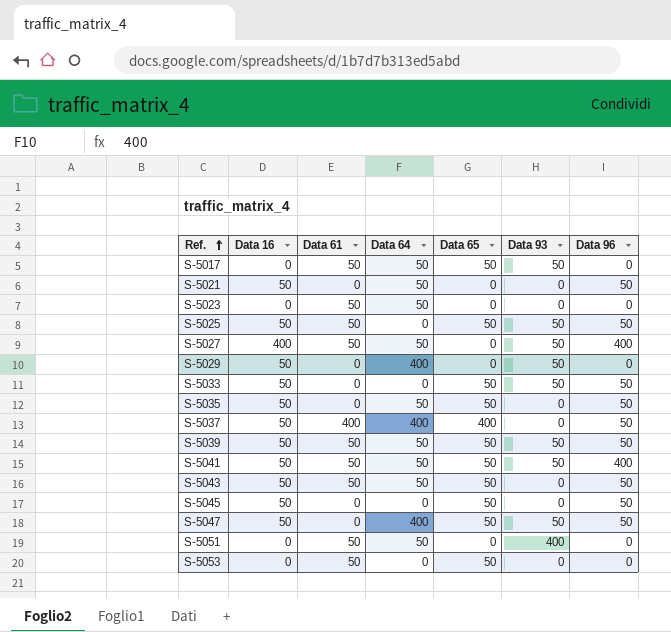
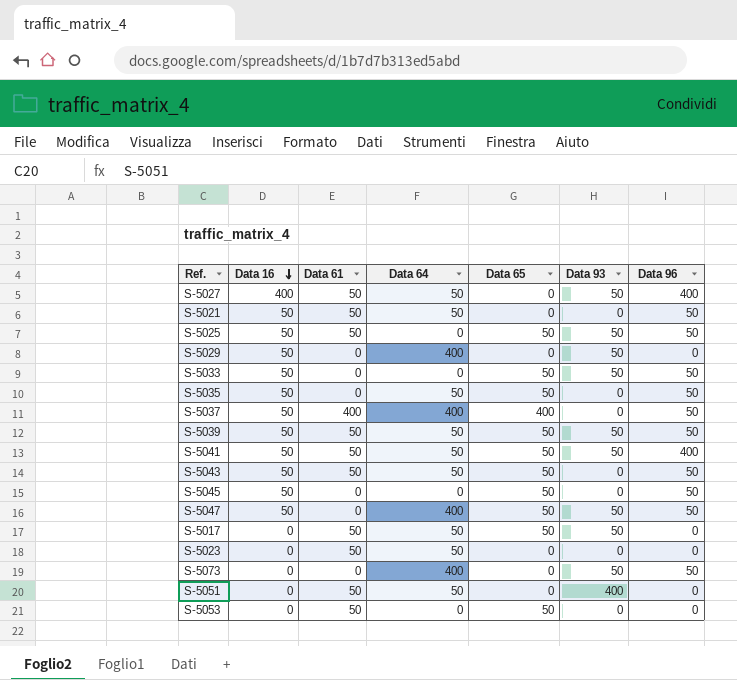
row order: Ref. ascending -> Data 16 descending
S-5021 | Data 61: 0 -> 50
row S-5073: none -> 0 | 0 | 400 | 0 | 50 | 50

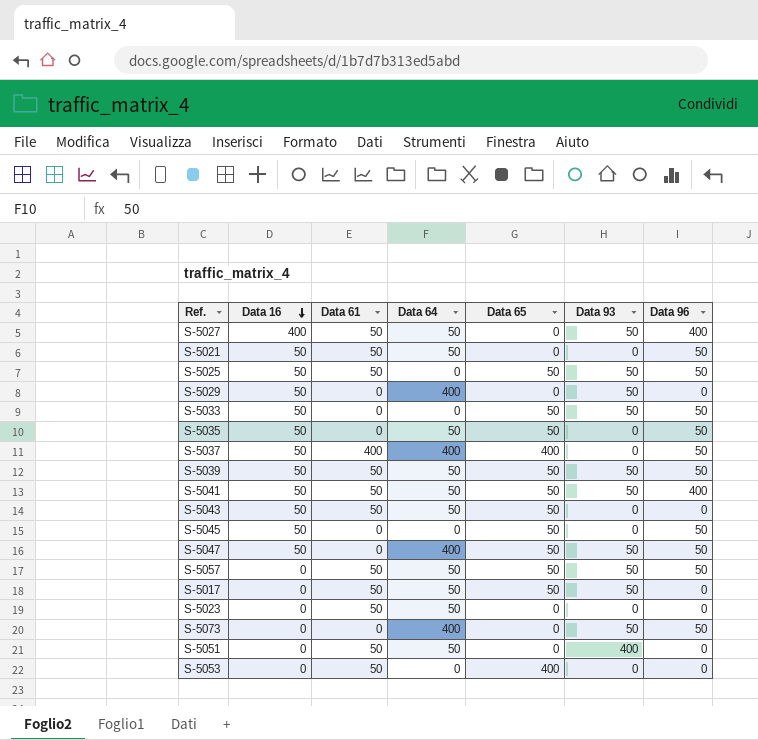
S-5043 | Data 96: 50 -> 0
row S-5057: none -> 0 | 50 | 50 | 50 | 50 | 50
S-5053 | Data 65: 50 -> 400

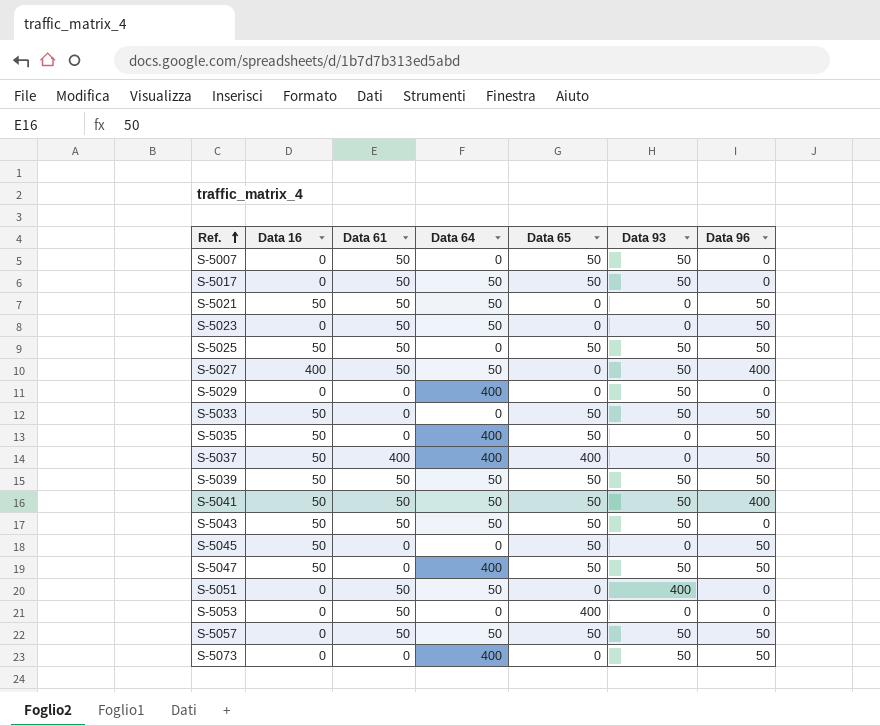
row order: Data 16 descending -> Ref. ascending
row S-5007: none -> 0 | 50 | 0 | 50 | 50 | 0
S-5023 | Data 96: 0 -> 50
S-5029 | Data 16: 50 -> 0
S-5035 | Data 64: 50 -> 400
S-5043 | Data 93: 0 -> 50

